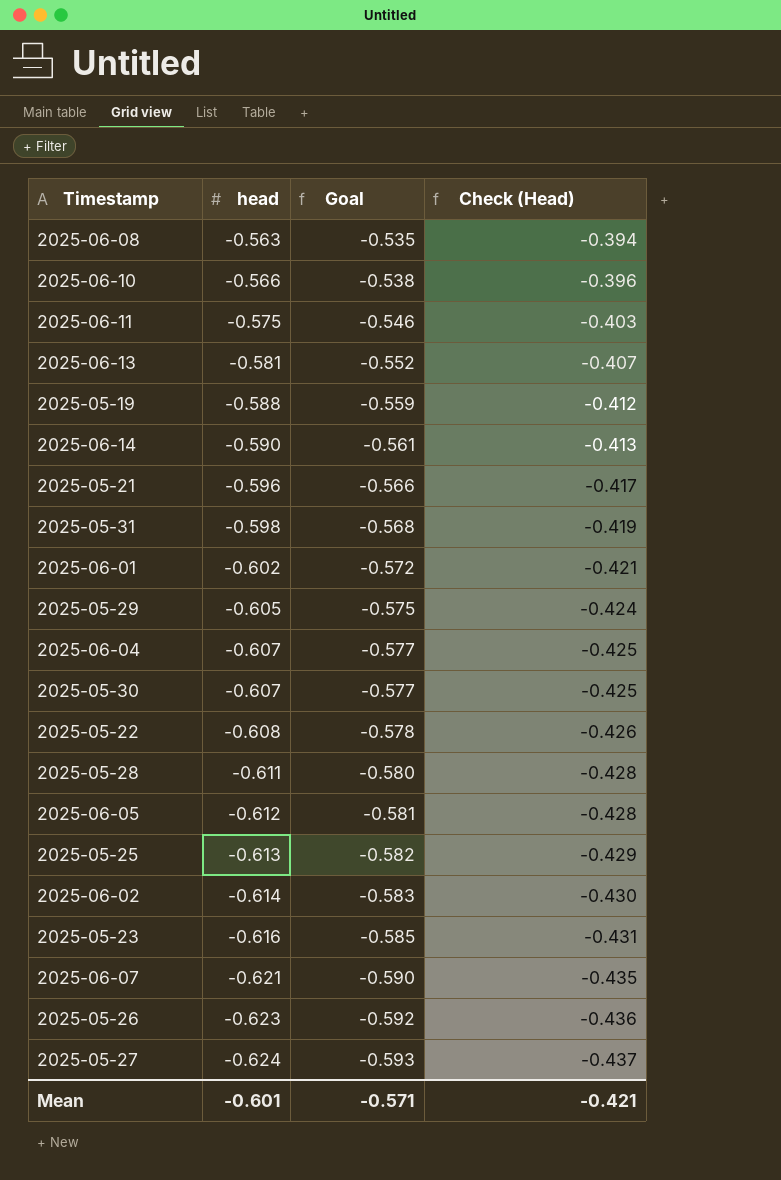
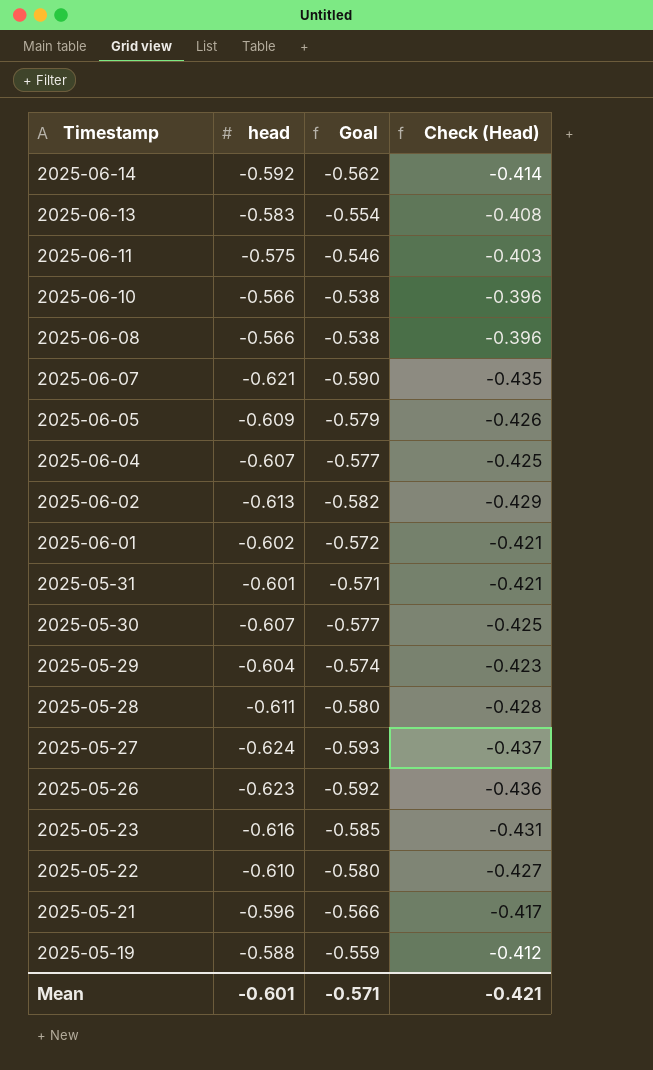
row order: head descending -> Timestamp descending
row 2025-05-25: -0.613 | -0.582 | -0.429 -> none
2025-06-14 | head: -0.590 -> -0.592
2025-06-14 | Goal: -0.561 -> -0.562
2025-06-14 | Check (Head): -0.413 -> -0.414
2025-06-13 | head: -0.581 -> -0.583
2025-06-13 | Goal: -0.552 -> -0.554
2025-06-13 | Check (Head): -0.407 -> -0.408
2025-06-08 | head: -0.563 -> -0.566
2025-06-08 | Goal: -0.535 -> -0.538
2025-06-08 | Check (Head): -0.394 -> -0.396
2025-06-05 | head: -0.612 -> -0.609
2025-06-05 | Goal: -0.581 -> -0.579
2025-06-05 | Check (Head): -0.428 -> -0.426
2025-06-02 | head: -0.614 -> -0.613
2025-06-02 | Goal: -0.583 -> -0.582
2025-06-02 | Check (Head): -0.430 -> -0.429
2025-05-31 | head: -0.598 -> -0.601
2025-05-31 | Goal: -0.568 -> -0.571
2025-05-31 | Check (Head): -0.419 -> -0.421
2025-05-29 | head: -0.605 -> -0.604
2025-05-29 | Goal: -0.575 -> -0.574
2025-05-29 | Check (Head): -0.424 -> -0.423
2025-05-22 | head: -0.608 -> -0.610
2025-05-22 | Goal: -0.578 -> -0.580
2025-05-22 | Check (Head): -0.426 -> -0.427

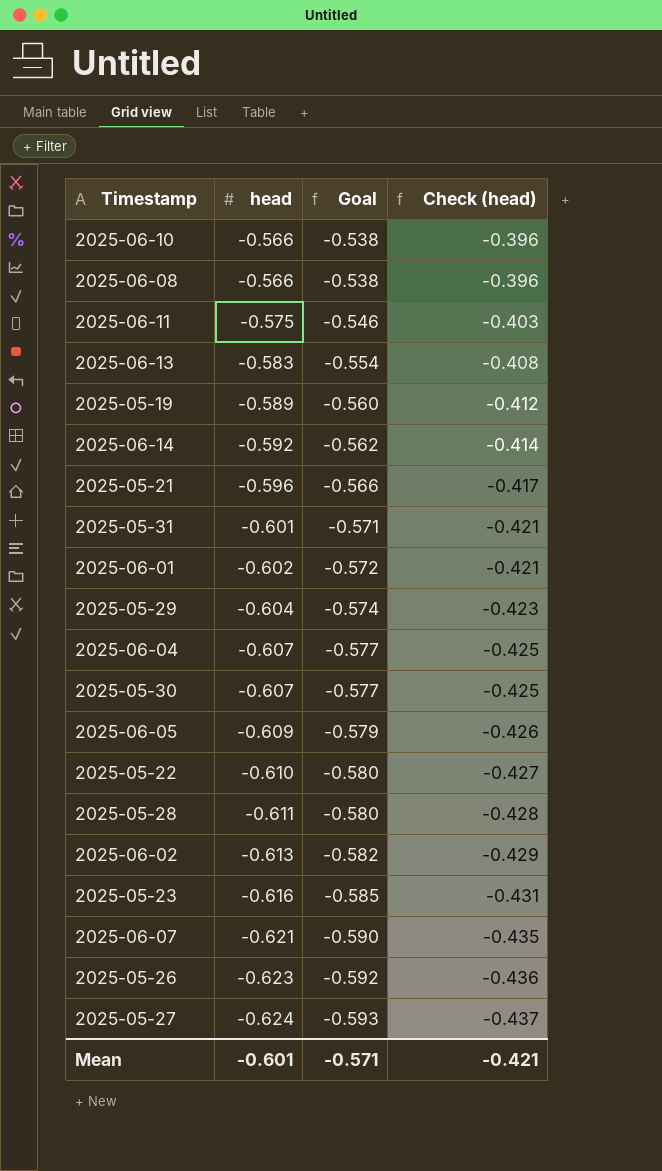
row order: Timestamp descending -> head descending
column name: Check (Head) -> Check (head)
2025-05-19 | head: -0.588 -> -0.589
2025-05-19 | Goal: -0.559 -> -0.560

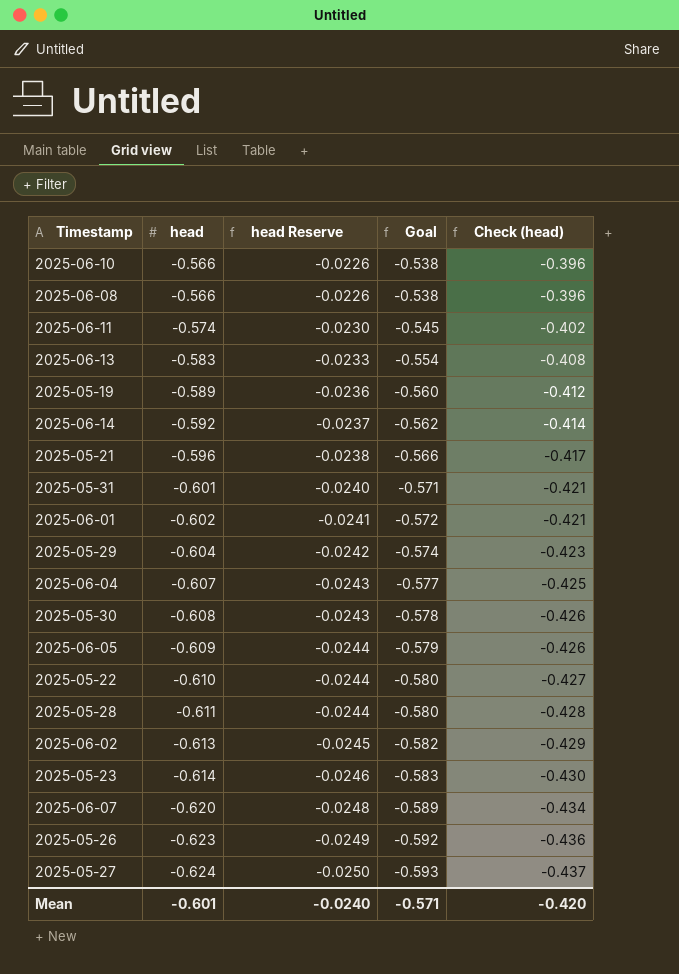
column head Reserve | formula: none -> [head] * 0.04
2025-06-11 | head: -0.575 -> -0.574
2025-06-11 | Goal: -0.546 -> -0.545
2025-06-11 | Check (head): -0.403 -> -0.402
2025-05-30 | head: -0.607 -> -0.608
2025-05-30 | Goal: -0.577 -> -0.578
2025-05-30 | Check (head): -0.425 -> -0.426
2025-05-23 | head: -0.616 -> -0.614
2025-05-23 | Goal: -0.585 -> -0.583
2025-05-23 | Check (head): -0.431 -> -0.430
2025-06-07 | head: -0.621 -> -0.620
2025-06-07 | Goal: -0.590 -> -0.589
2025-06-07 | Check (head): -0.435 -> -0.434
Mean | Check (head): -0.421 -> -0.420

